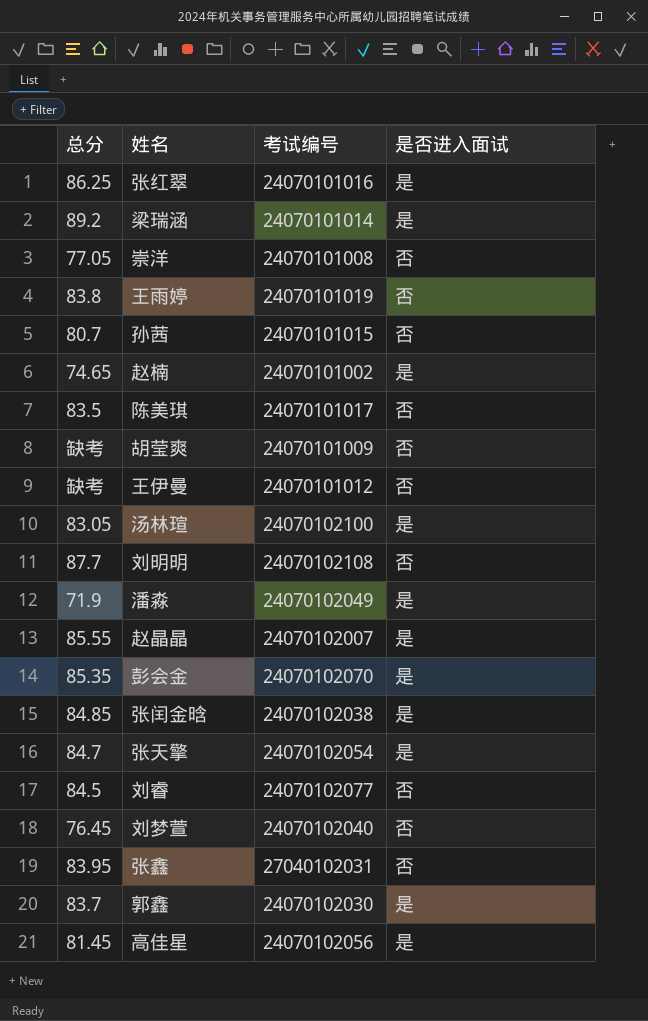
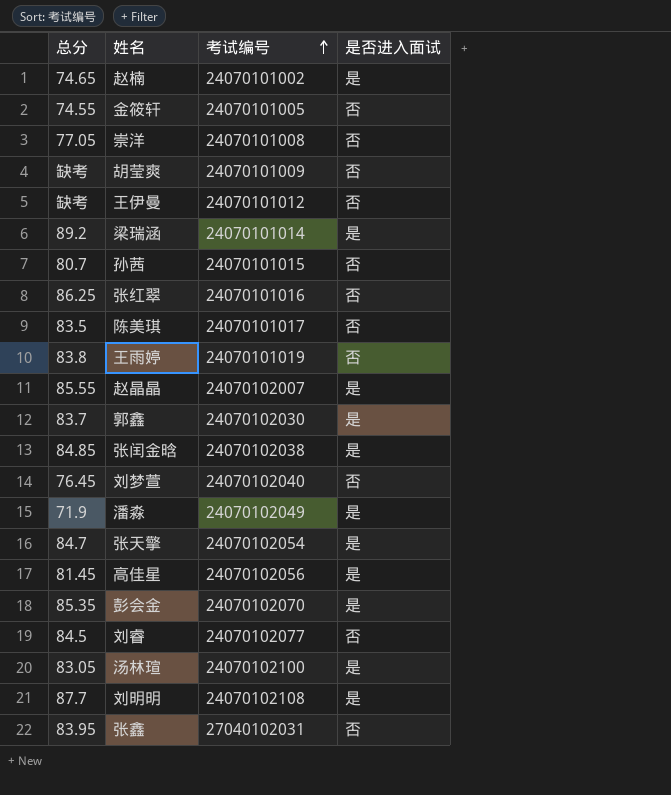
row order: none -> 考试编号 ascending
row 金筱轩: none -> 74.55 | 24070101005 | 否
张红翠 | 是否进入面试: 是 -> 否
刘明明 | 是否进入面试: 否 -> 是

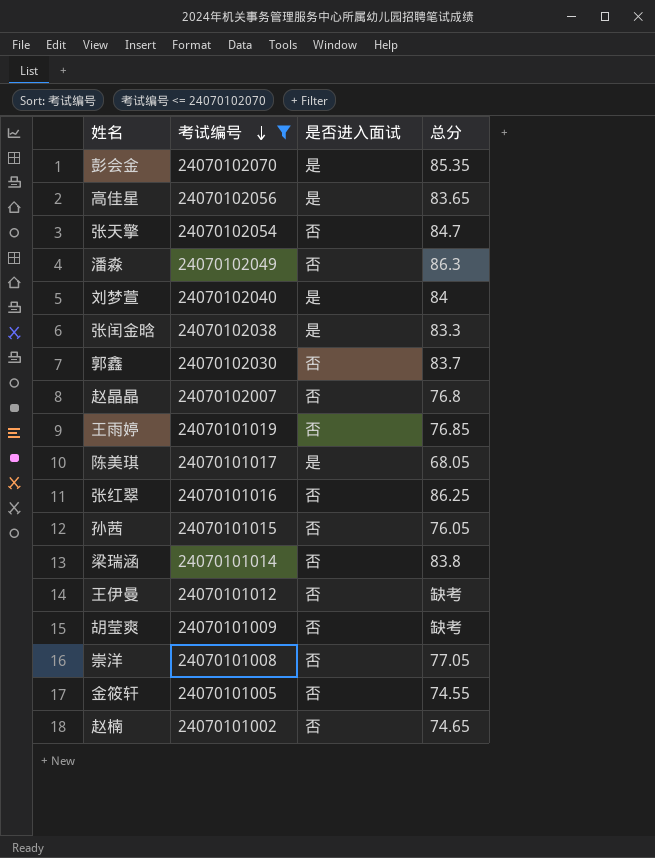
filter: none -> 考试编号 <= 24070102070
row order: 考试编号 ascending -> 考试编号 descending
column 总分 | position: 1 -> 4
高佳星 | 总分: 81.45 -> 83.65
张天擎 | 是否进入面试: 是 -> 否
潘淼 | 是否进入面试: 是 -> 否
潘淼 | 总分: 71.9 -> 86.3
刘梦萱 | 是否进入面试: 否 -> 是
刘梦萱 | 总分: 76.45 -> 84
张闰金晗 | 总分: 84.85 -> 83.3
郭鑫 | 是否进入面试: 是 -> 否
赵晶晶 | 是否进入面试: 是 -> 否
赵晶晶 | 总分: 85.55 -> 76.8
王雨婷 | 总分: 83.8 -> 76.85
陈美琪 | 是否进入面试: 否 -> 是
陈美琪 | 总分: 83.5 -> 68.05
孙茜 | 总分: 80.7 -> 76.05
梁瑞涵 | 是否进入面试: 是 -> 否
梁瑞涵 | 总分: 89.2 -> 83.8
赵楠 | 是否进入面试: 是 -> 否

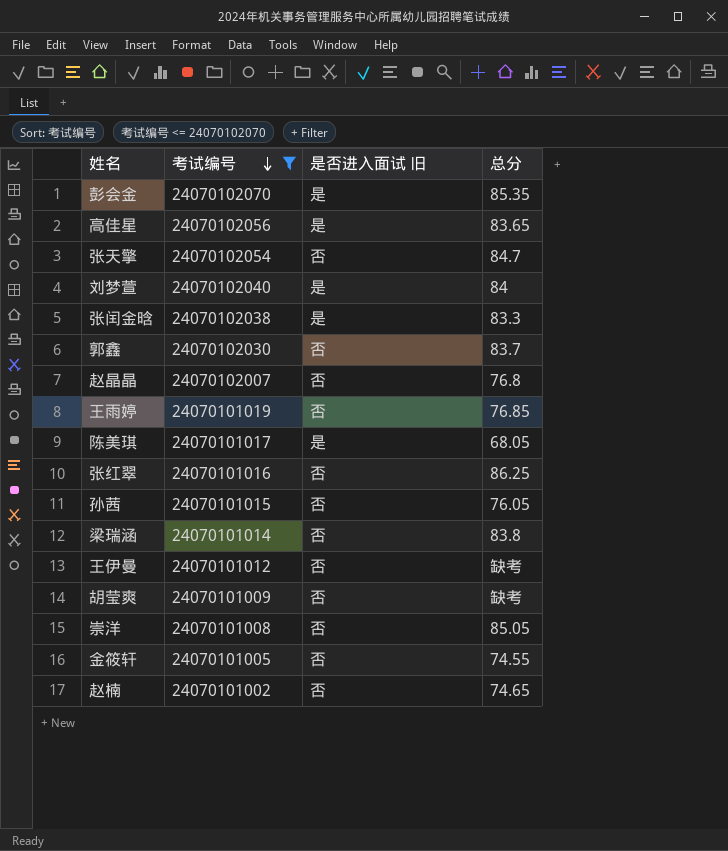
column name: 是否进入面试 -> 是否进入面试 旧
row 潘淼: 24070102049 | 否 | 86.3 -> none
崇洋 | 总分: 77.05 -> 85.05

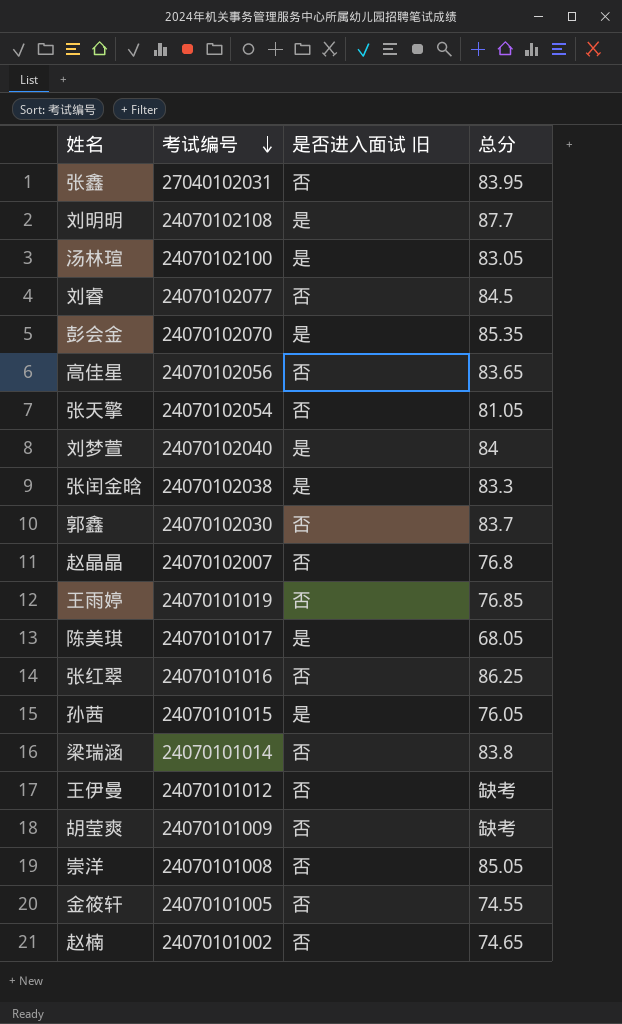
filter: 考试编号 <= 24070102070 -> none
高佳星 | 是否进入面试 旧: 是 -> 否
张天擎 | 总分: 84.7 -> 81.05
孙茜 | 是否进入面试 旧: 否 -> 是

